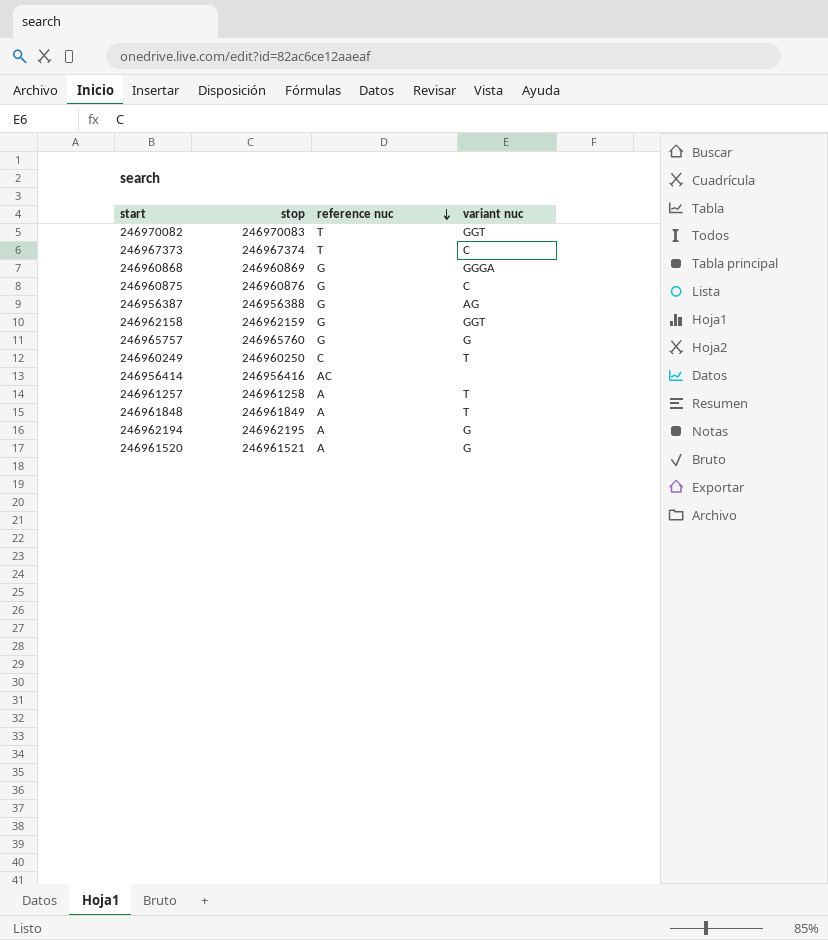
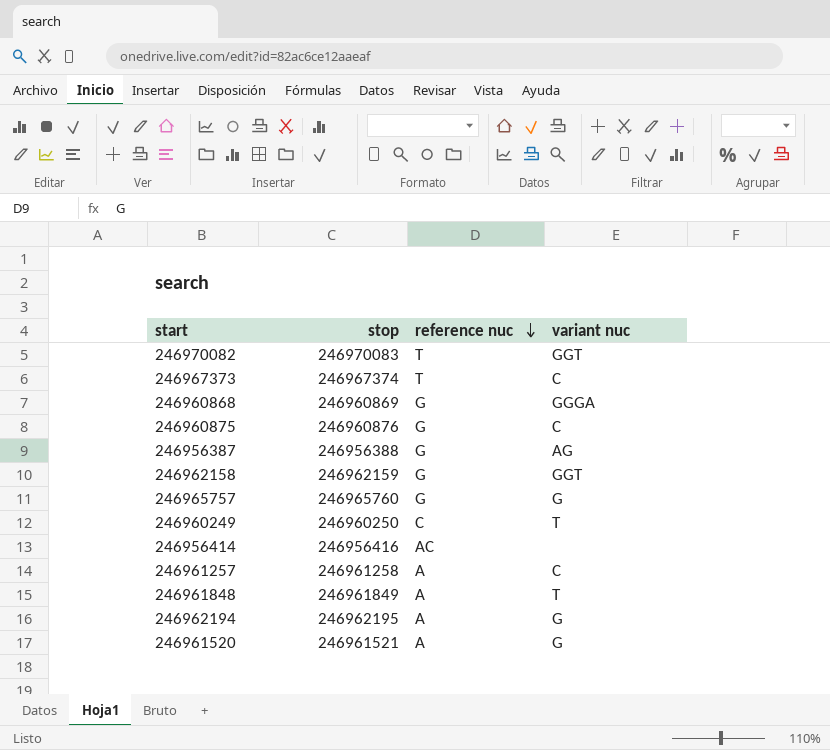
246961257 | variant nuc: T -> C

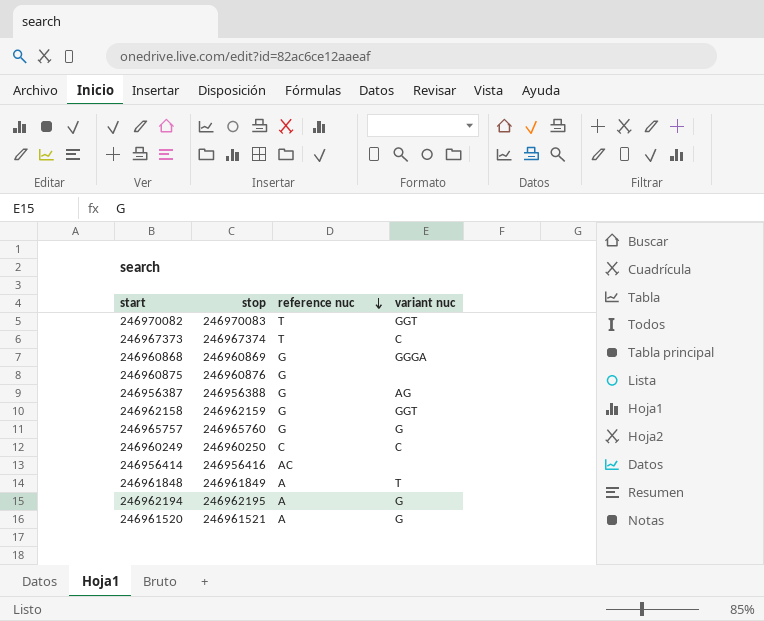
row 246961257: 246961258 | A | C -> none
246960875 | variant nuc: C -> none
246960249 | variant nuc: T -> C

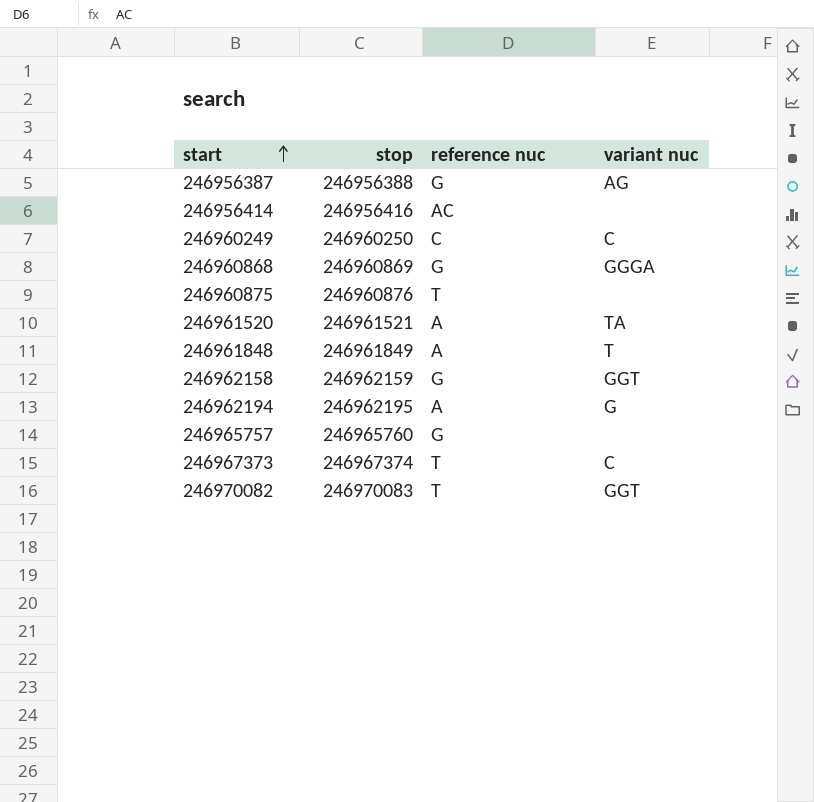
row order: reference nuc descending -> start ascending
246960875 | reference nuc: G -> T
246961520 | variant nuc: G -> TA
246965757 | variant nuc: G -> none

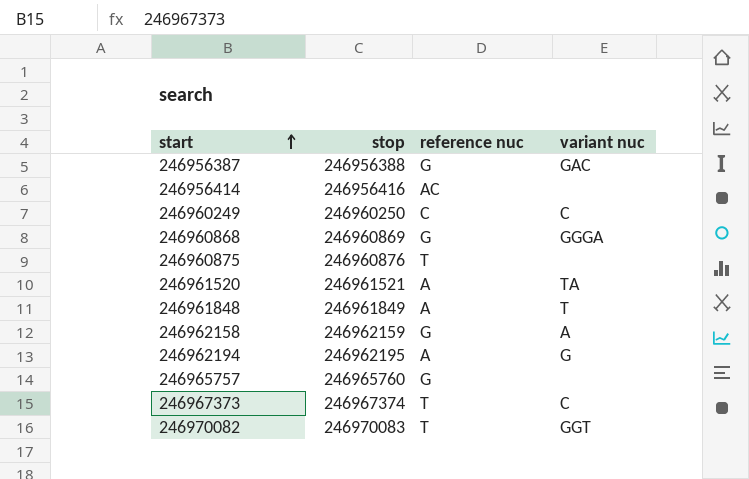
246956387 | variant nuc: AG -> GAC
246962158 | variant nuc: GGT -> A

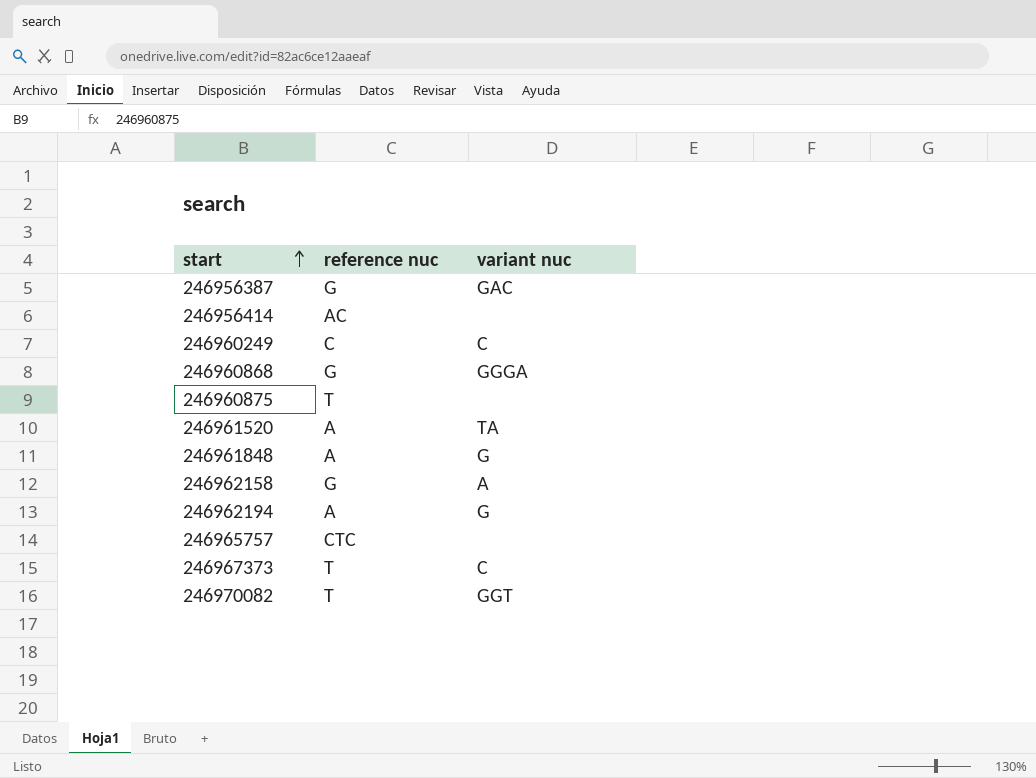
column stop | position: 2 -> none
246961848 | variant nuc: T -> G
246965757 | reference nuc: G -> CTC

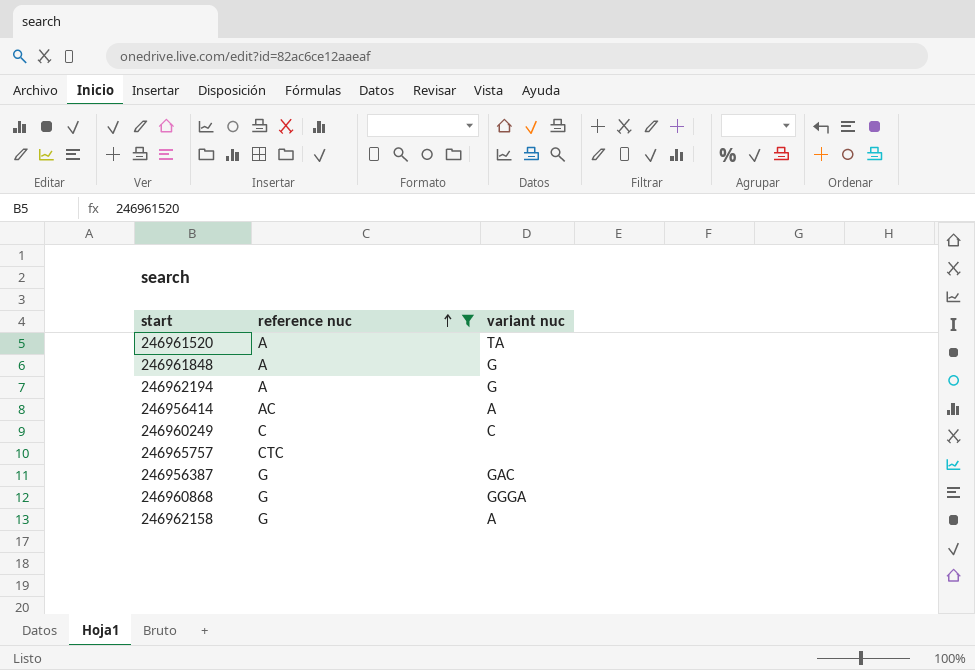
filter: none -> reference nuc != T
row order: start ascending -> reference nuc ascending
246956414 | variant nuc: none -> A

